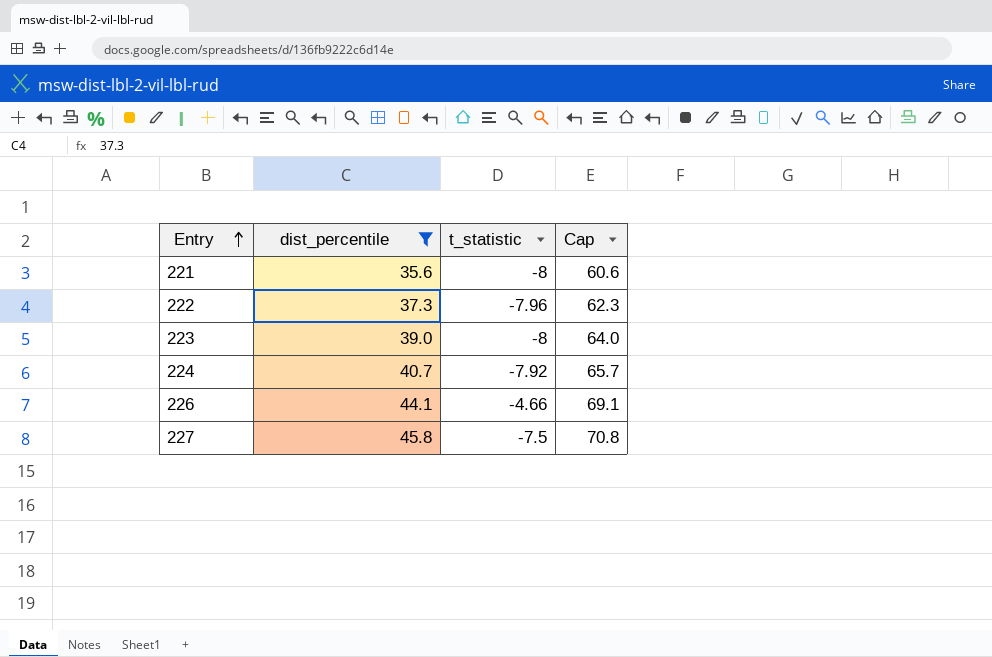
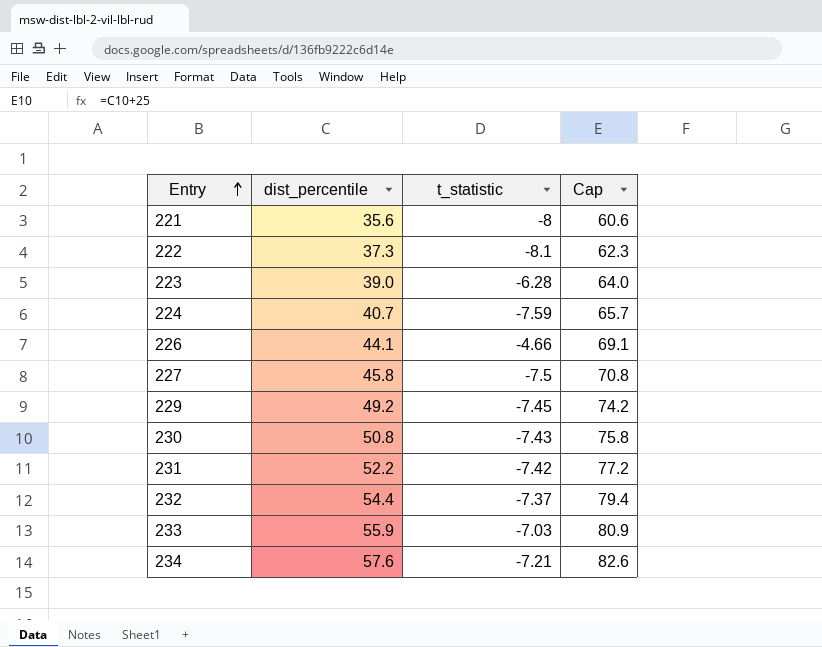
filter: dist_percentile <= 45.8 -> none
222 | t_statistic: -7.96 -> -8.1
223 | t_statistic: -8 -> -6.28
224 | t_statistic: -7.92 -> -7.59

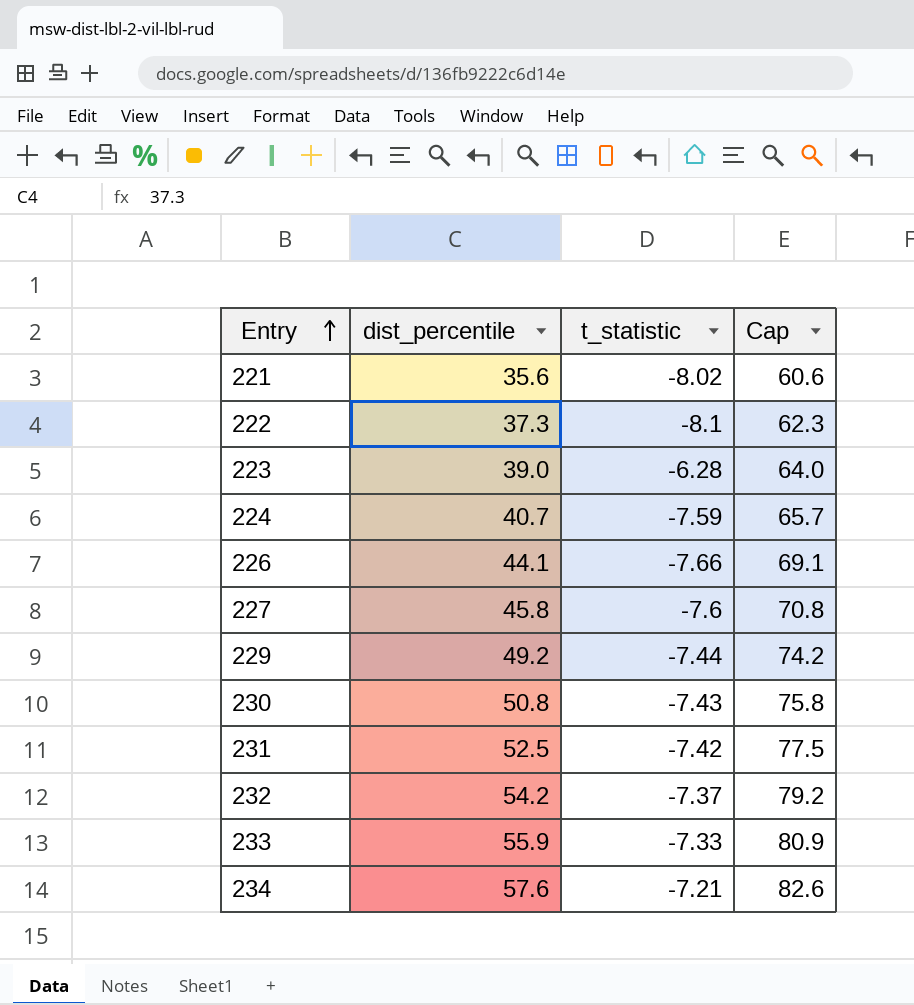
221 | t_statistic: -8 -> -8.02
226 | t_statistic: -4.66 -> -7.66
227 | t_statistic: -7.5 -> -7.6
229 | t_statistic: -7.45 -> -7.44
231 | dist_percentile: 52.2 -> 52.5
231 | Cap: 77.2 -> 77.5
232 | dist_percentile: 54.4 -> 54.2
232 | Cap: 79.4 -> 79.2
233 | t_statistic: -7.03 -> -7.33

